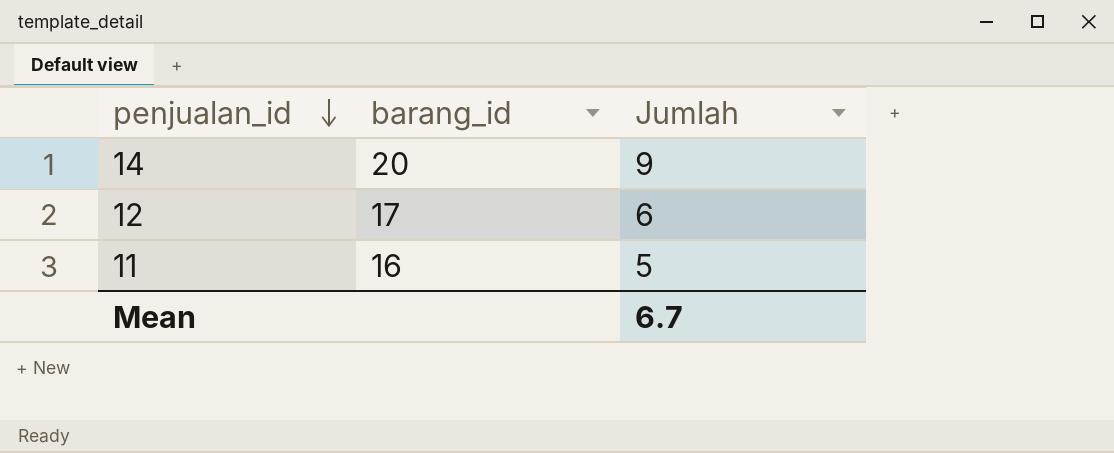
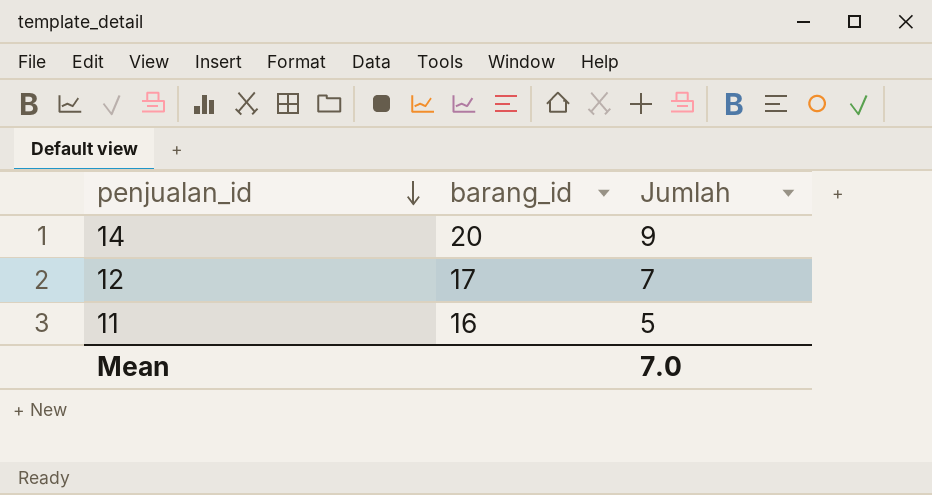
12 | Jumlah: 6 -> 7
Mean | Jumlah: 6.7 -> 7.0

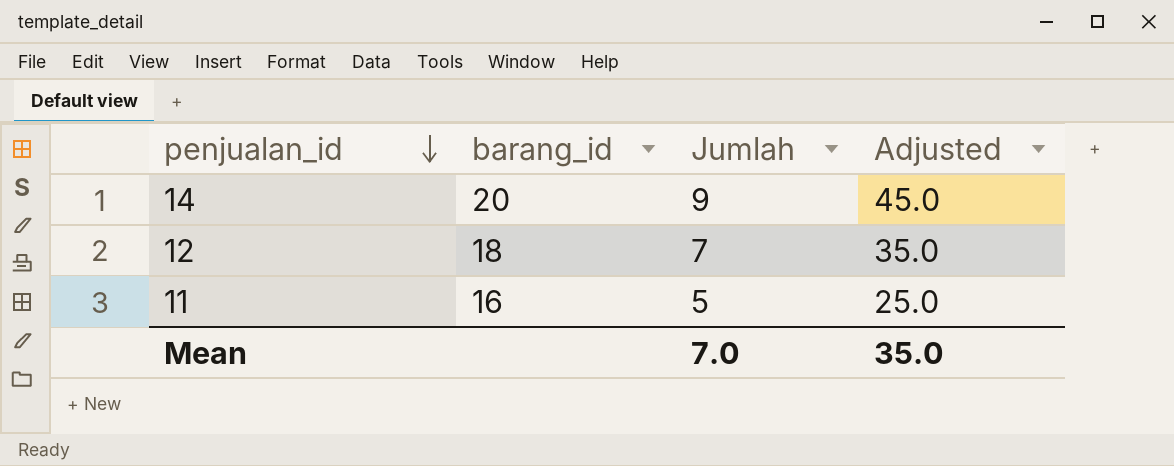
column Adjusted | formula: none -> [Jumlah] * 5
12 | barang_id: 17 -> 18

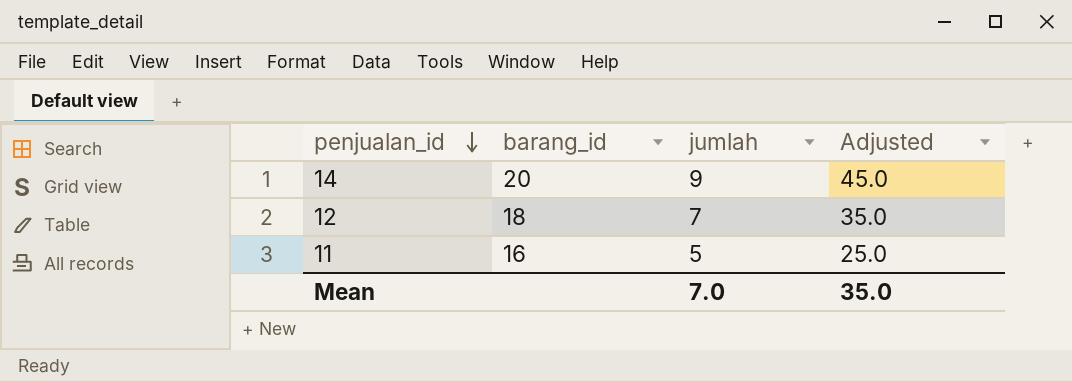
column name: Jumlah -> jumlah

